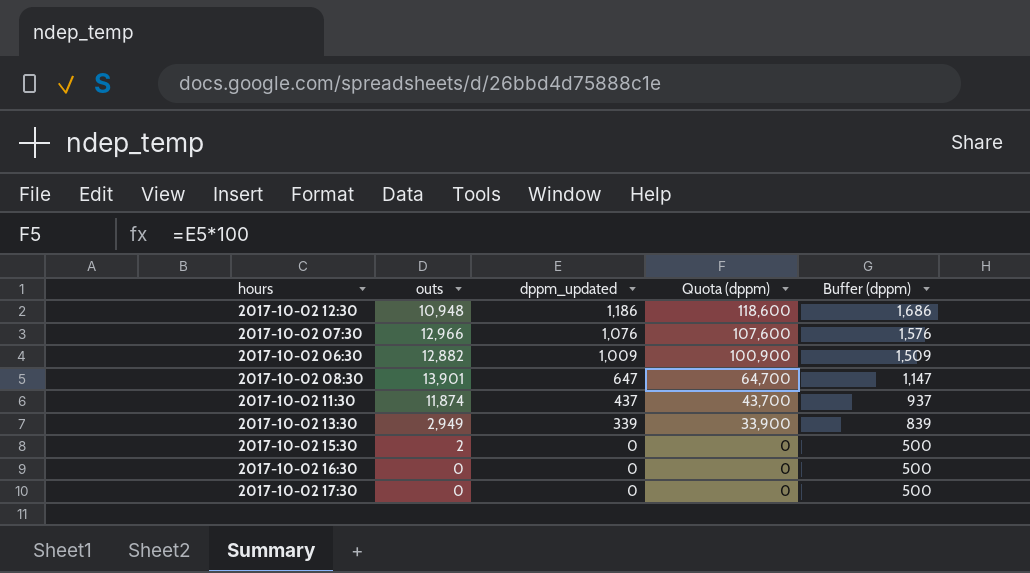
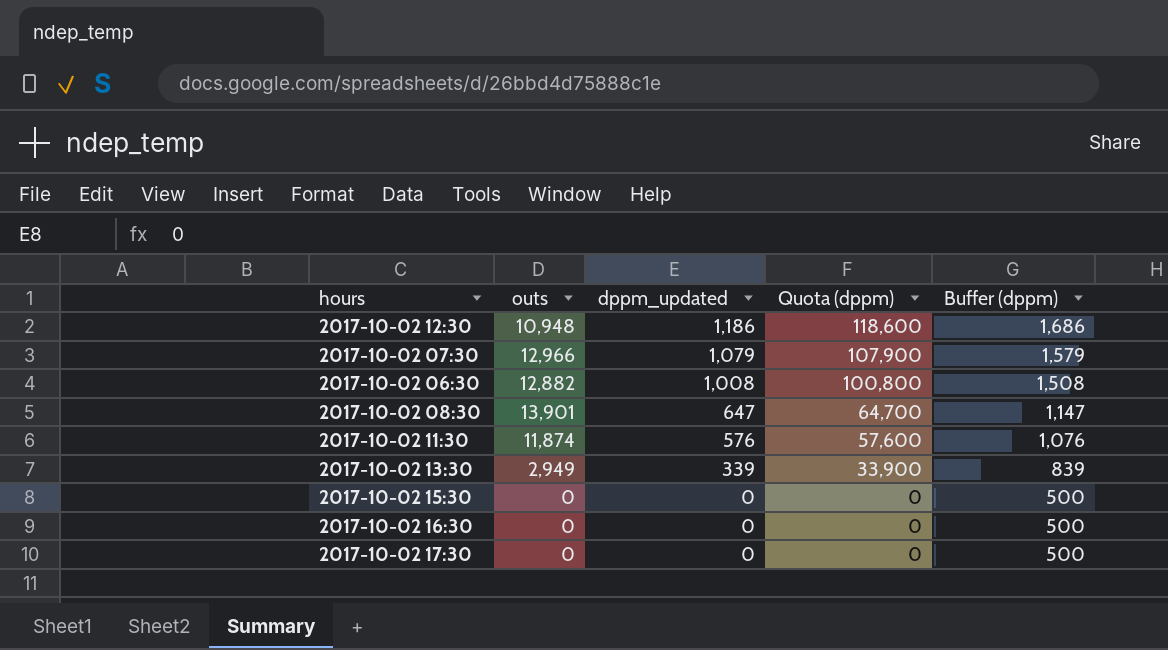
2017-10-02 07:30 | dppm_updated: 1,076 -> 1,079
2017-10-02 07:30 | Quota (dppm): 107,600 -> 107,900
2017-10-02 07:30 | Buffer (dppm): 1,576 -> 1,579
2017-10-02 06:30 | dppm_updated: 1,009 -> 1,008
2017-10-02 06:30 | Quota (dppm): 100,900 -> 100,800
2017-10-02 06:30 | Buffer (dppm): 1,509 -> 1,508
2017-10-02 11:30 | dppm_updated: 437 -> 576
2017-10-02 11:30 | Quota (dppm): 43,700 -> 57,600
2017-10-02 11:30 | Buffer (dppm): 937 -> 1,076
2017-10-02 15:30 | outs: 2 -> 0

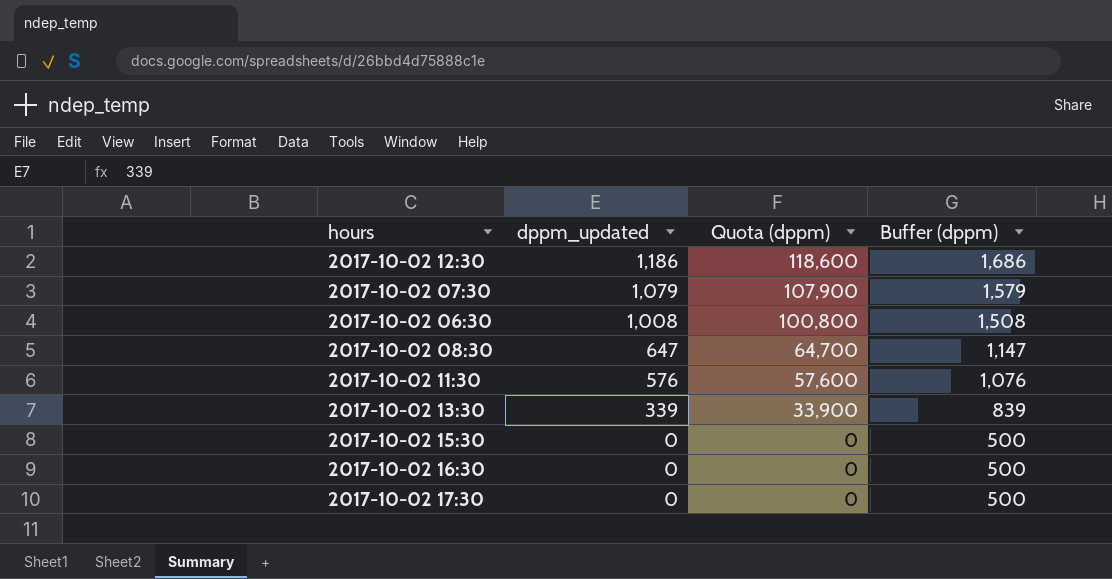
column outs | position: 2 -> none

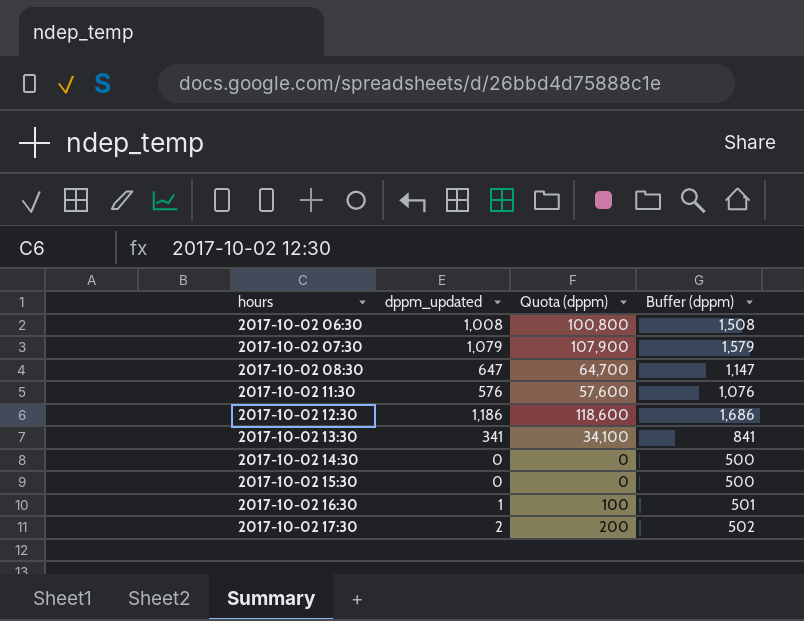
row order: dppm_updated descending -> hours ascending
2017-10-02 13:30 | dppm_updated: 339 -> 341
2017-10-02 13:30 | Quota (dppm): 33,900 -> 34,100
2017-10-02 13:30 | Buffer (dppm): 839 -> 841
row 2017-10-02 14:30: none -> 0 | 0 | 500
2017-10-02 16:30 | dppm_updated: 0 -> 1
2017-10-02 16:30 | Quota (dppm): 0 -> 100
2017-10-02 16:30 | Buffer (dppm): 500 -> 501
2017-10-02 17:30 | dppm_updated: 0 -> 2
2017-10-02 17:30 | Quota (dppm): 0 -> 200
2017-10-02 17:30 | Buffer (dppm): 500 -> 502

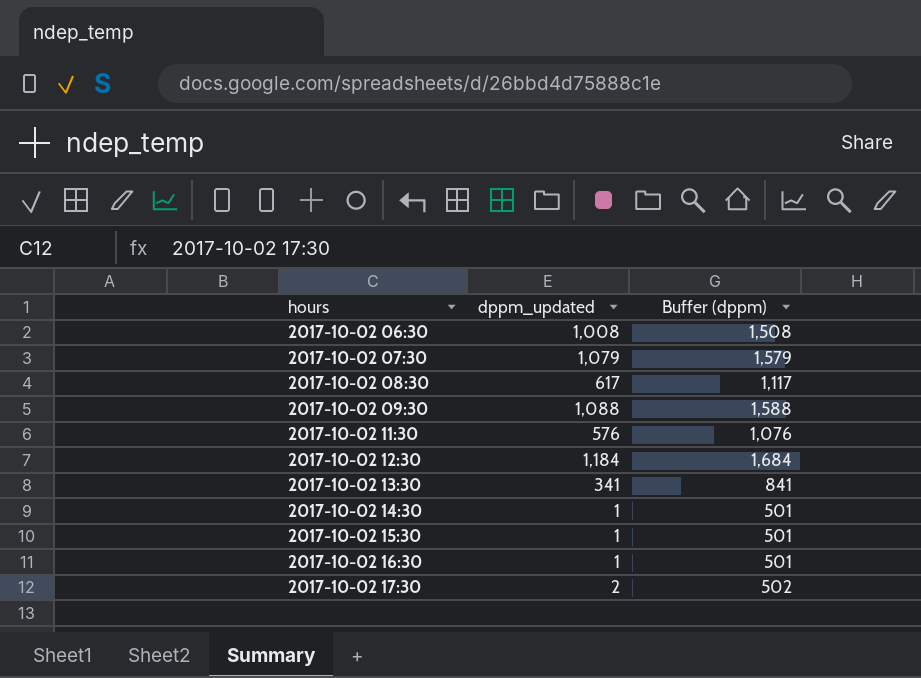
column Quota (dppm) | formula: [dppm_updated] * 100 -> none
2017-10-02 08:30 | dppm_updated: 647 -> 617
2017-10-02 08:30 | Buffer (dppm): 1,147 -> 1,117
row 2017-10-02 09:30: none -> 1,088 | 1,588
2017-10-02 12:30 | dppm_updated: 1,186 -> 1,184
2017-10-02 12:30 | Buffer (dppm): 1,686 -> 1,684
2017-10-02 14:30 | dppm_updated: 0 -> 1
2017-10-02 14:30 | Buffer (dppm): 500 -> 501
2017-10-02 15:30 | dppm_updated: 0 -> 1
2017-10-02 15:30 | Buffer (dppm): 500 -> 501

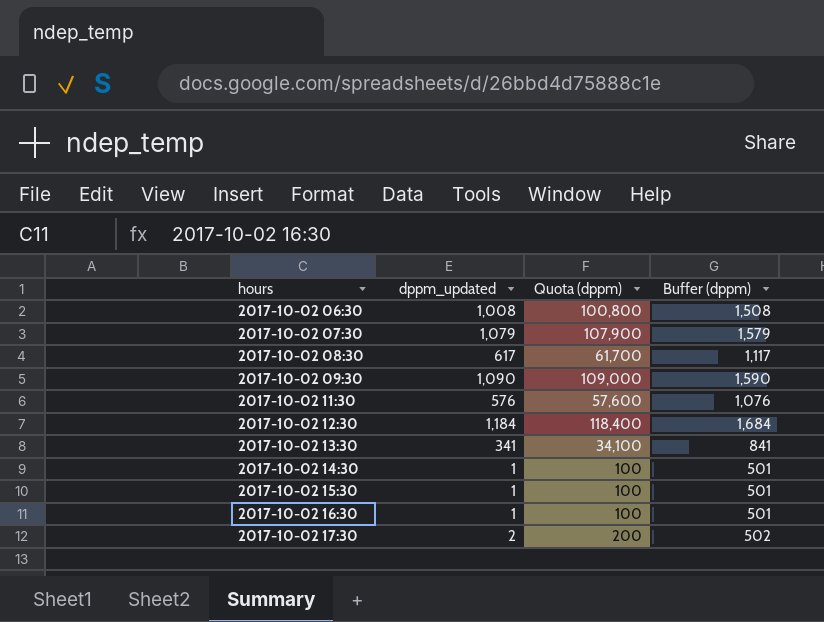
column Quota (dppm) | formula: none -> [dppm_updated] * 100
2017-10-02 09:30 | dppm_updated: 1,088 -> 1,090
2017-10-02 09:30 | Buffer (dppm): 1,588 -> 1,590

